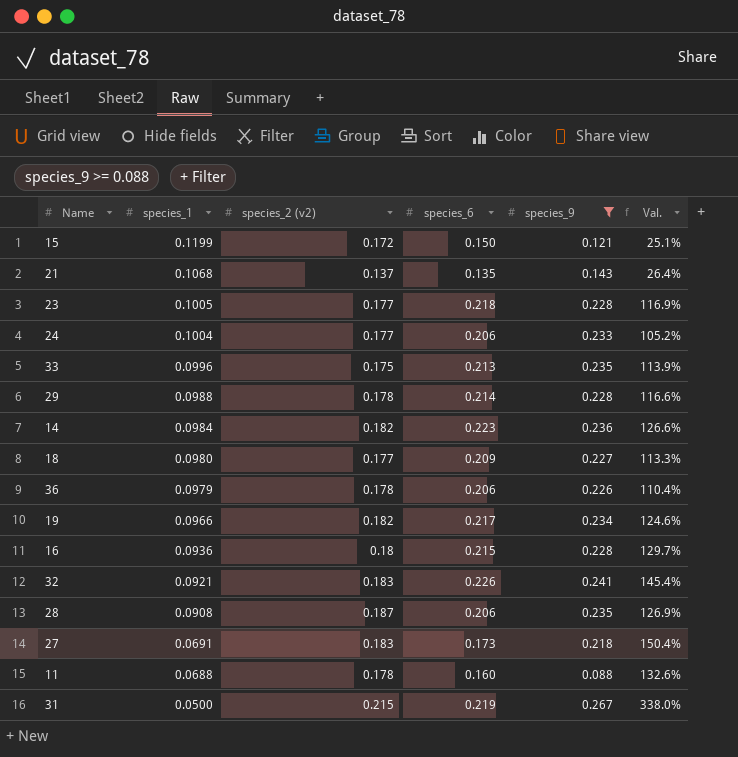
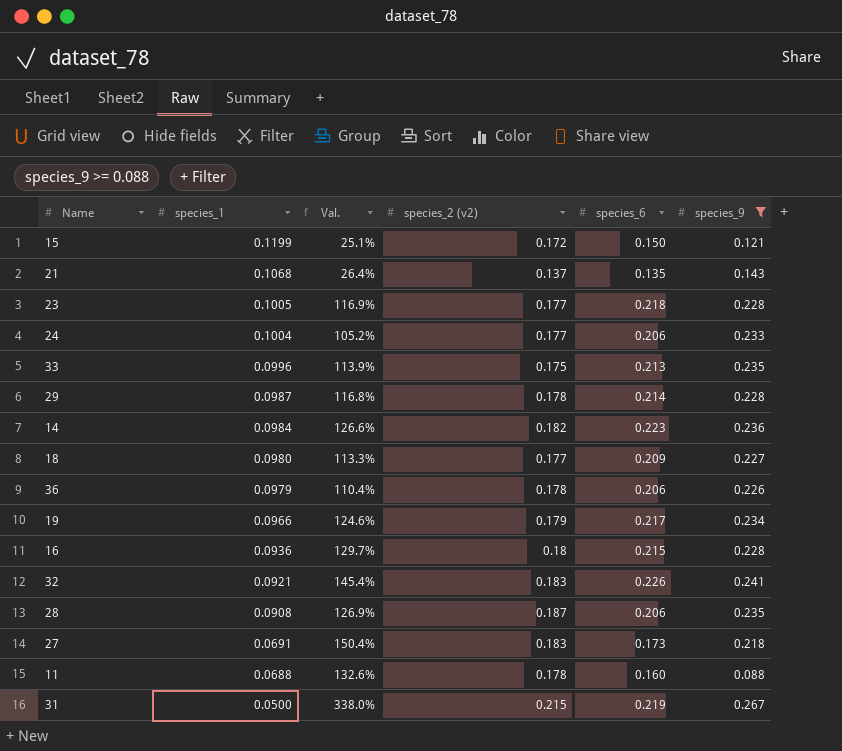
column Val. | position: 6 -> 3
29 | species_1: 0.0988 -> 0.0987
29 | Val.: 116.6% -> 116.8%
19 | species_2 (v2): 0.182 -> 0.179

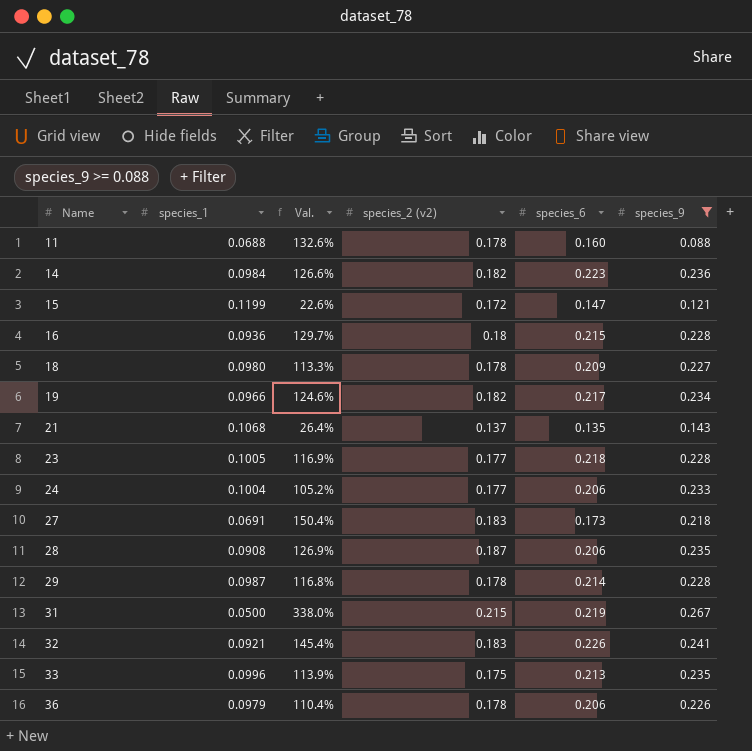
row order: species_1 descending -> Name ascending
15 | Val.: 25.1% -> 22.6%
15 | species_6: 0.150 -> 0.147
18 | species_2 (v2): 0.177 -> 0.178
19 | species_2 (v2): 0.179 -> 0.182

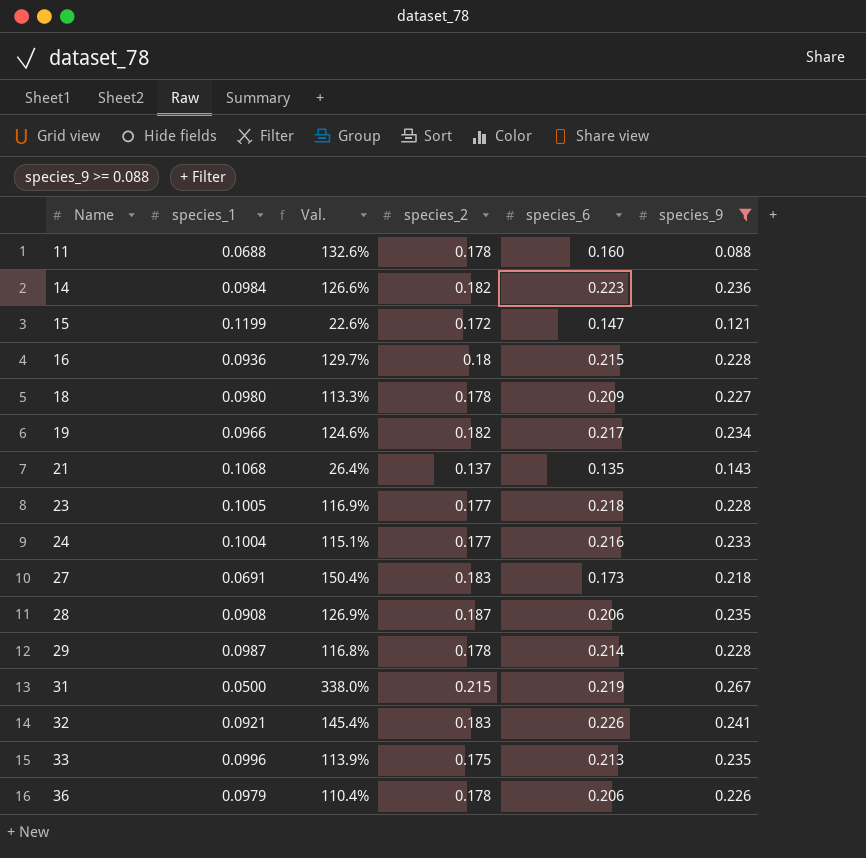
column name: species_2 (v2) -> species_2
24 | Val.: 105.2% -> 115.1%
24 | species_6: 0.206 -> 0.216

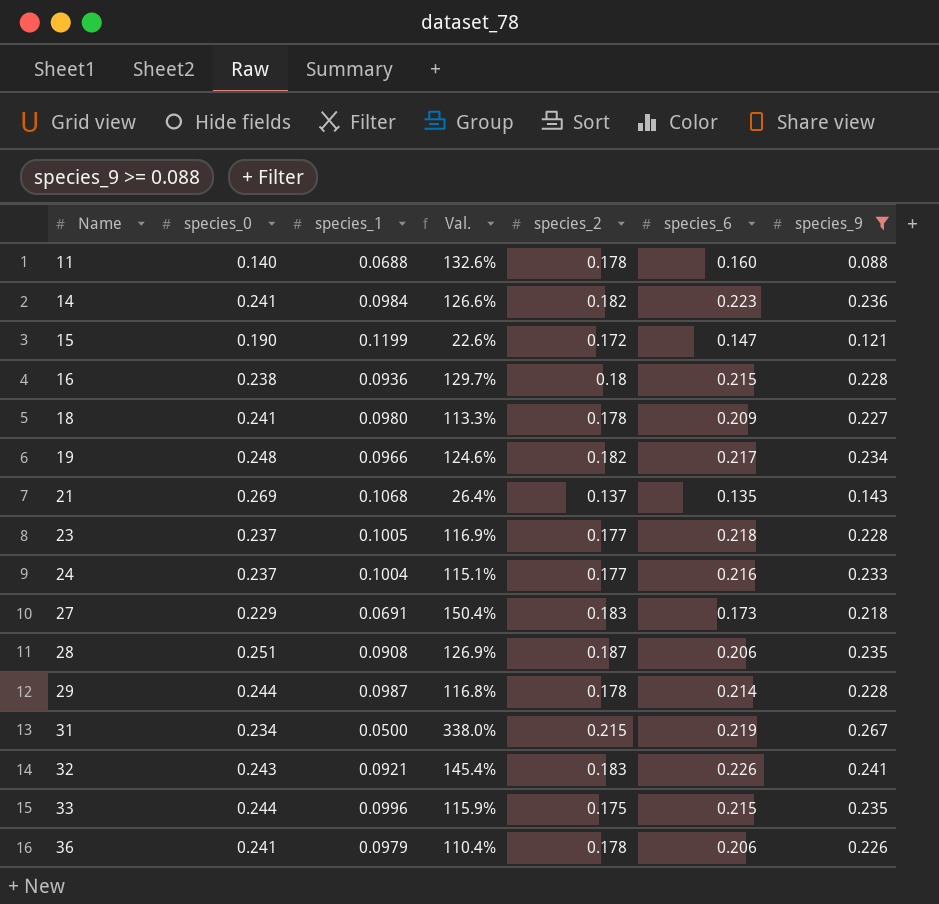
column species_0 | position: none -> 2
33 | Val.: 113.9% -> 115.9%
33 | species_6: 0.213 -> 0.215

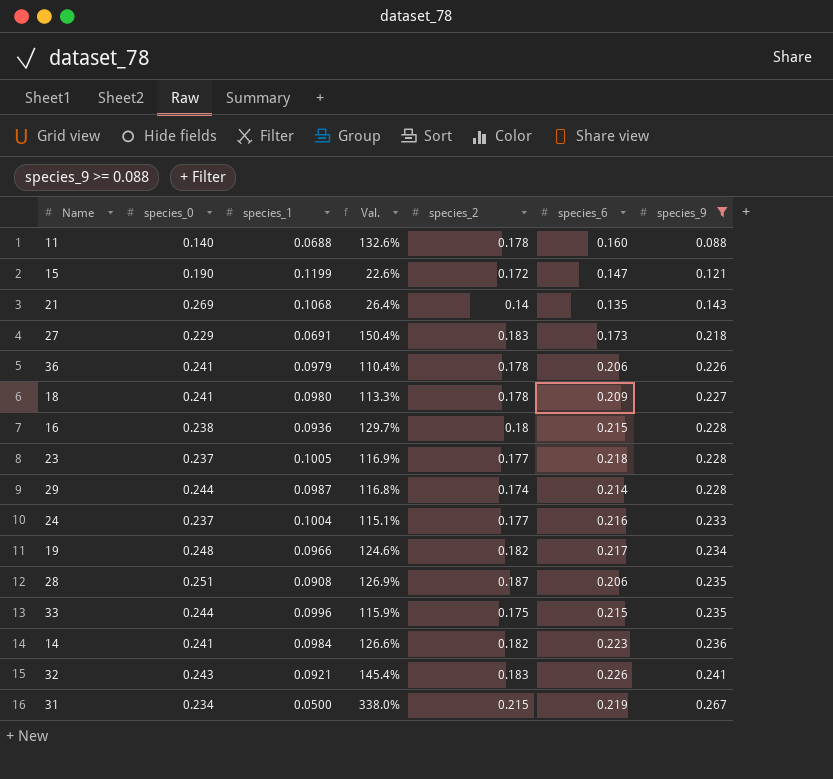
row order: Name ascending -> species_9 ascending
21 | species_2: 0.137 -> 0.14
29 | species_2: 0.178 -> 0.174

